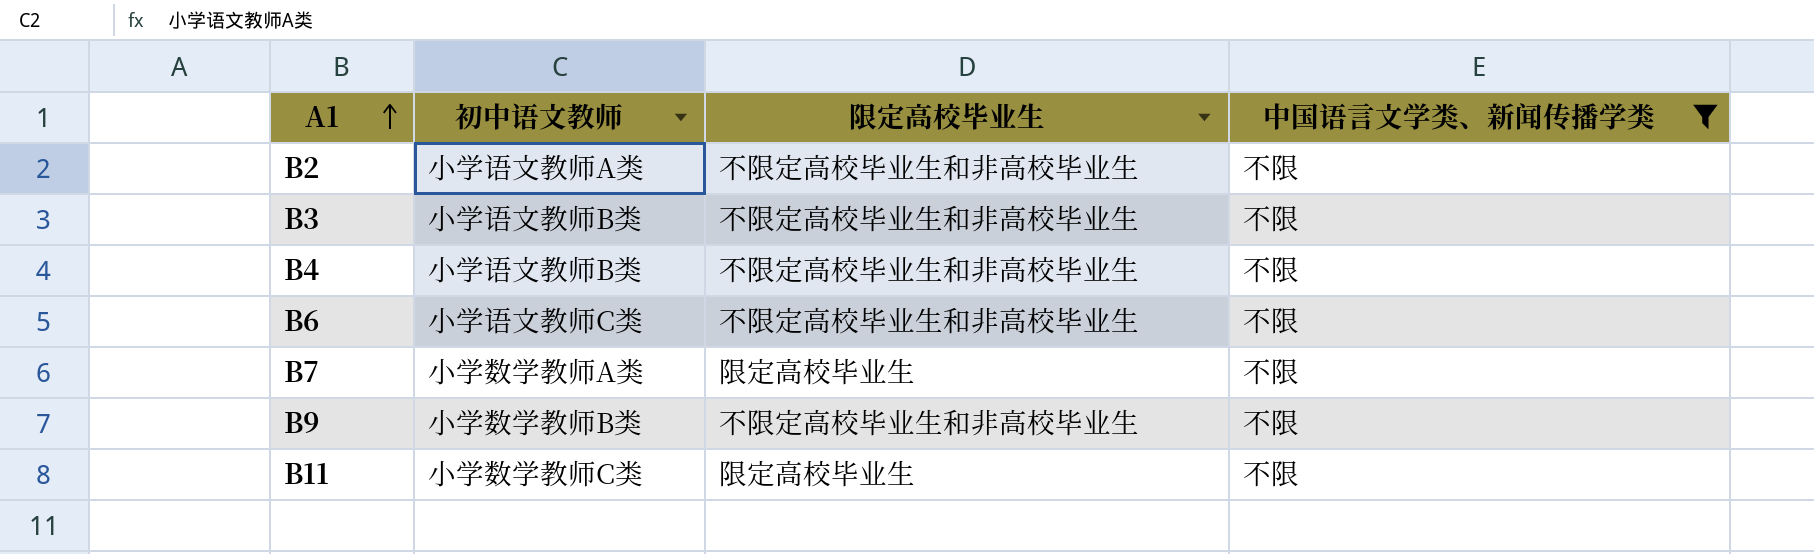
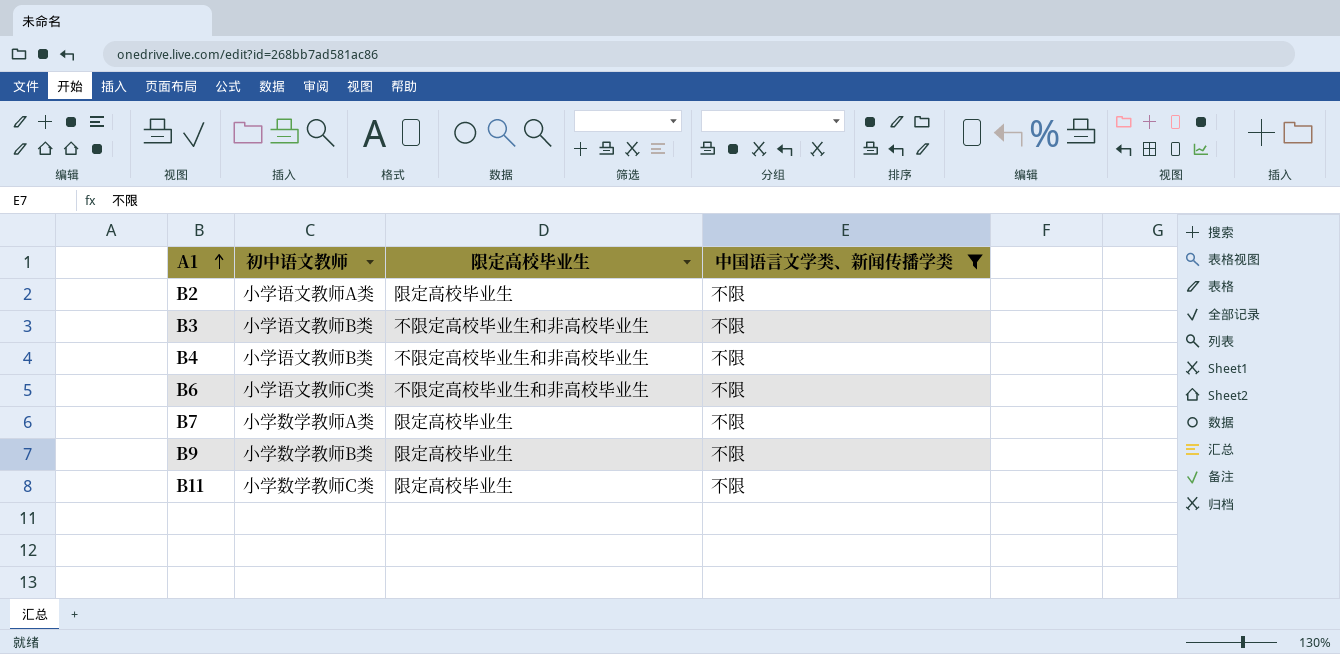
B2 | 限定高校毕业生: 不限定高校毕业生和非高校毕业生 -> 限定高校毕业生
B9 | 限定高校毕业生: 不限定高校毕业生和非高校毕业生 -> 限定高校毕业生

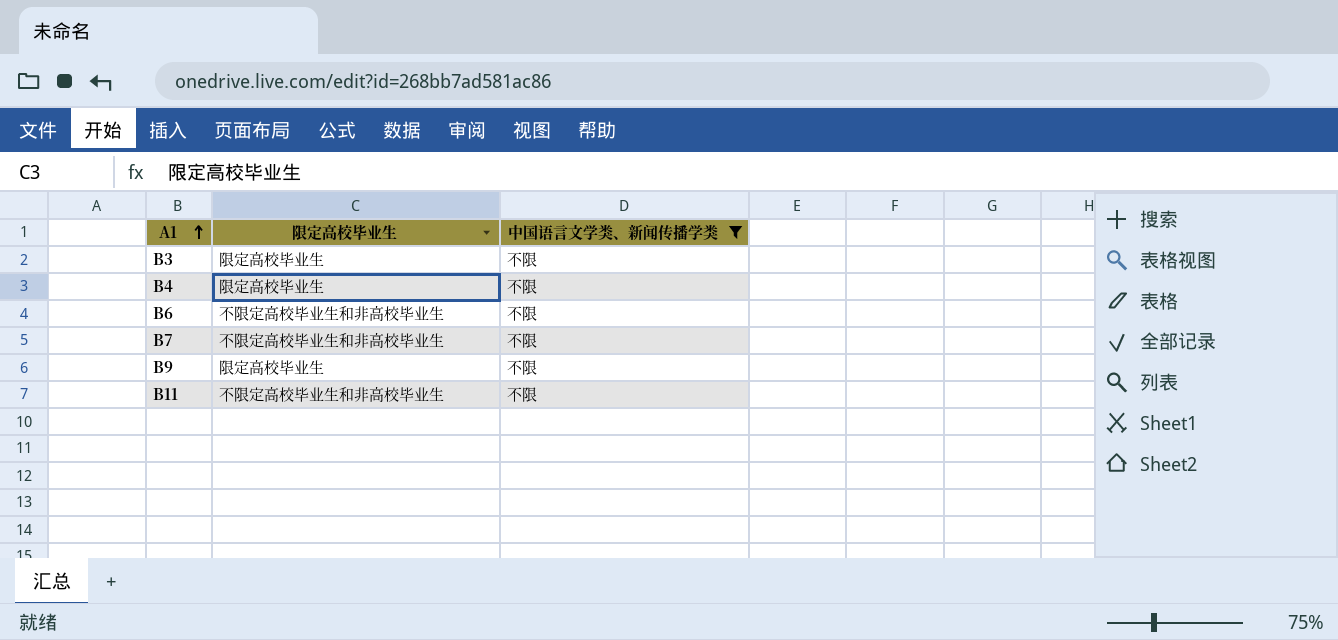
column 初中语文教师 | position: 2 -> none
row B2: 小学语文教师A类 | 限定高校毕业生 | 不限 -> none
B3 | 限定高校毕业生: 不限定高校毕业生和非高校毕业生 -> 限定高校毕业生
B4 | 限定高校毕业生: 不限定高校毕业生和非高校毕业生 -> 限定高校毕业生
B7 | 限定高校毕业生: 限定高校毕业生 -> 不限定高校毕业生和非高校毕业生
B11 | 限定高校毕业生: 限定高校毕业生 -> 不限定高校毕业生和非高校毕业生

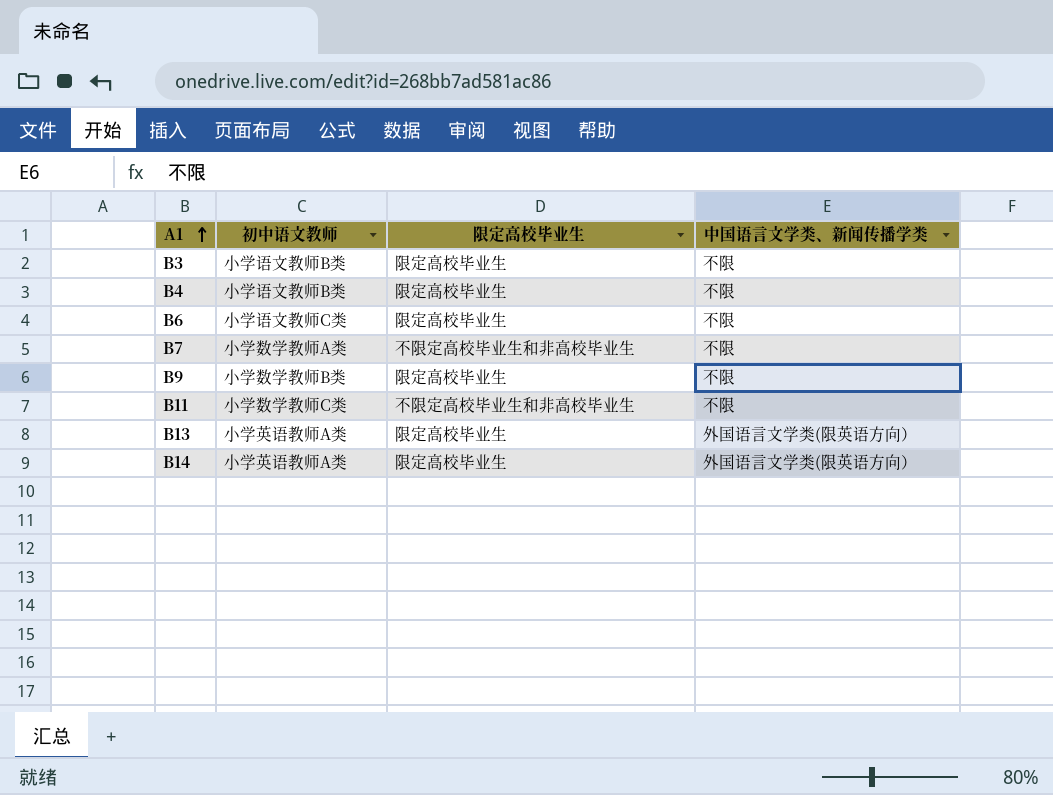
filter: 中国语言文学类、新闻传播学类 = 不限 -> none
column 初中语文教师 | position: none -> 2
B6 | 限定高校毕业生: 不限定高校毕业生和非高校毕业生 -> 限定高校毕业生

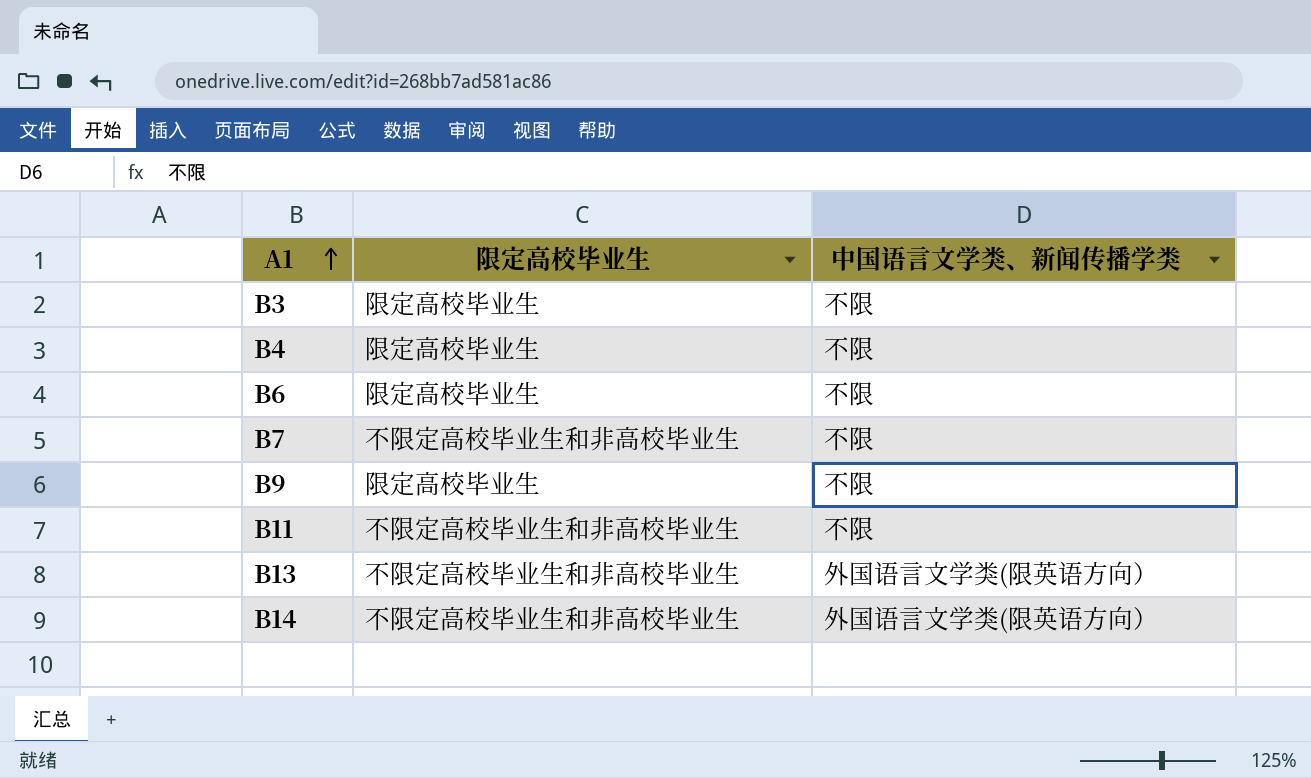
column 初中语文教师 | position: 2 -> none
B13 | 限定高校毕业生: 限定高校毕业生 -> 不限定高校毕业生和非高校毕业生
B14 | 限定高校毕业生: 限定高校毕业生 -> 不限定高校毕业生和非高校毕业生

